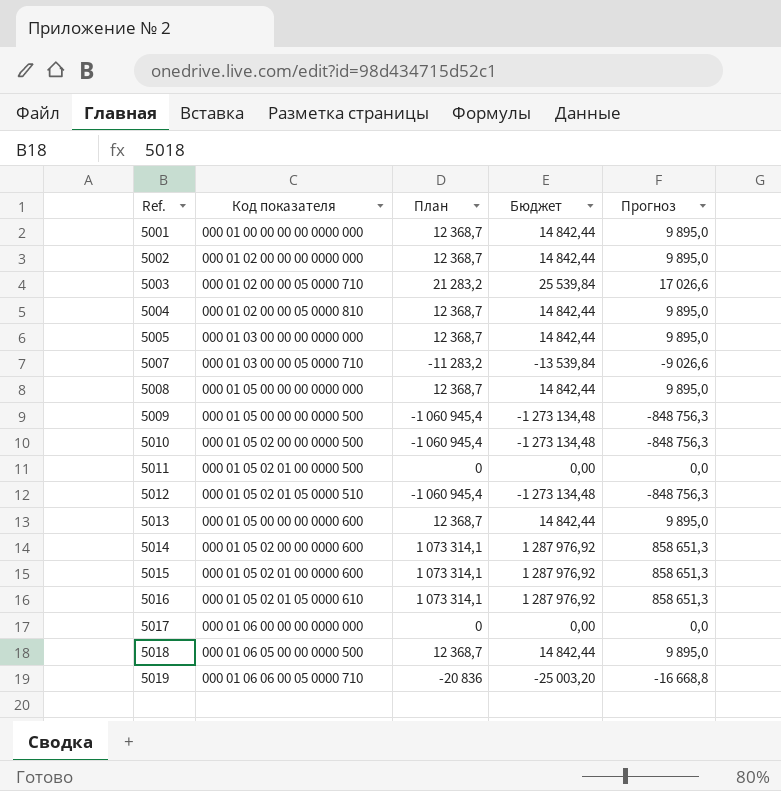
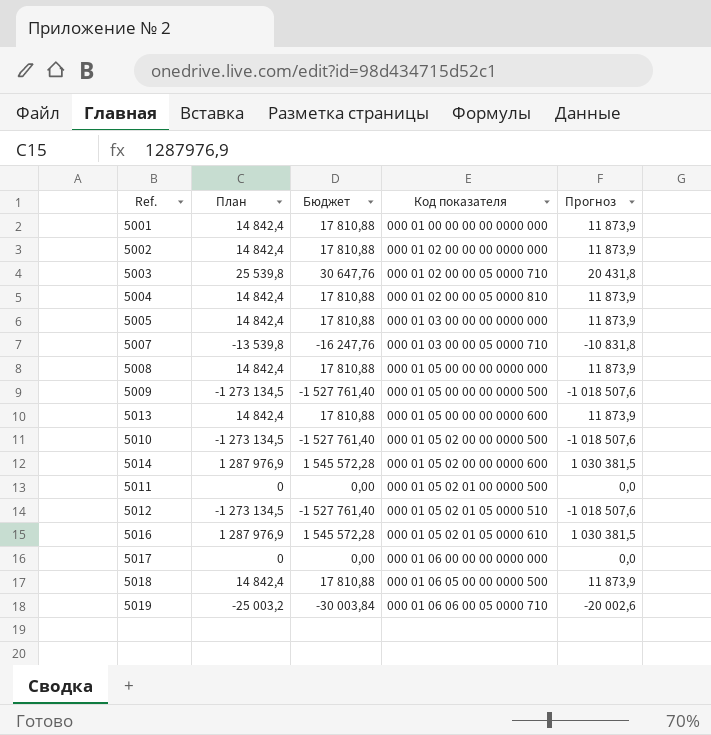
row order: Ref. ascending -> Код показателя ascending
column Код показателя | position: 2 -> 4
row 5015: 000 01 05 02 01 00 0000 600 | 1 073 314,1 | 1 287 976,92 | 858 651,3 -> none
5001 | План: 12 368,7 -> 14 842,4
5001 | Бюджет: 14 842,44 -> 17 810,88
5001 | Прогноз: 9 895,0 -> 11 873,9
5002 | План: 12 368,7 -> 14 842,4
5002 | Бюджет: 14 842,44 -> 17 810,88
5002 | Прогноз: 9 895,0 -> 11 873,9
5003 | План: 21 283,2 -> 25 539,8
5003 | Бюджет: 25 539,84 -> 30 647,76
5003 | Прогноз: 17 026,6 -> 20 431,8
5004 | План: 12 368,7 -> 14 842,4
5004 | Бюджет: 14 842,44 -> 17 810,88
5004 | Прогноз: 9 895,0 -> 11 873,9
5005 | План: 12 368,7 -> 14 842,4
5005 | Бюджет: 14 842,44 -> 17 810,88
5005 | Прогноз: 9 895,0 -> 11 873,9
5007 | План: -11 283,2 -> -13 539,8
5007 | Бюджет: -13 539,84 -> -16 247,76
5007 | Прогноз: -9 026,6 -> -10 831,8
5008 | План: 12 368,7 -> 14 842,4
5008 | Бюджет: 14 842,44 -> 17 810,88
5008 | Прогноз: 9 895,0 -> 11 873,9
5009 | План: -1 060 945,4 -> -1 273 134,5
5009 | Бюджет: -1 273 134,48 -> -1 527 761,40
5009 | Прогноз: -848 756,3 -> -1 018 507,6
5013 | План: 12 368,7 -> 14 842,4
5013 | Бюджет: 14 842,44 -> 17 810,88
5013 | Прогноз: 9 895,0 -> 11 873,9
5010 | План: -1 060 945,4 -> -1 273 134,5
5010 | Бюджет: -1 273 134,48 -> -1 527 761,40
5010 | Прогноз: -848 756,3 -> -1 018 507,6
5014 | План: 1 073 314,1 -> 1 287 976,9
5014 | Бюджет: 1 287 976,92 -> 1 545 572,28
5014 | Прогноз: 858 651,3 -> 1 030 381,5
5012 | План: -1 060 945,4 -> -1 273 134,5
5012 | Бюджет: -1 273 134,48 -> -1 527 761,40
5012 | Прогноз: -848 756,3 -> -1 018 507,6
5016 | План: 1 073 314,1 -> 1 287 976,9
5016 | Бюджет: 1 287 976,92 -> 1 545 572,28
5016 | Прогноз: 858 651,3 -> 1 030 381,5
5018 | План: 12 368,7 -> 14 842,4
5018 | Бюджет: 14 842,44 -> 17 810,88
5018 | Прогноз: 9 895,0 -> 11 873,9
5019 | План: -20 836 -> -25 003,2
5019 | Бюджет: -25 003,20 -> -30 003,84
5019 | Прогноз: -16 668,8 -> -20 002,6

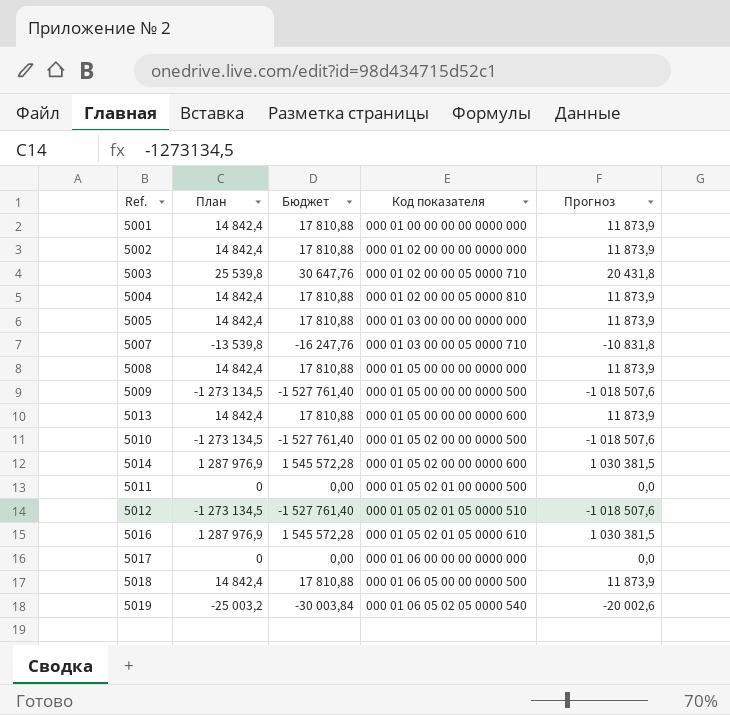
5019 | Код показателя: 000 01 06 06 00 05 0000 710 -> 000 01 06 05 02 05 0000 540

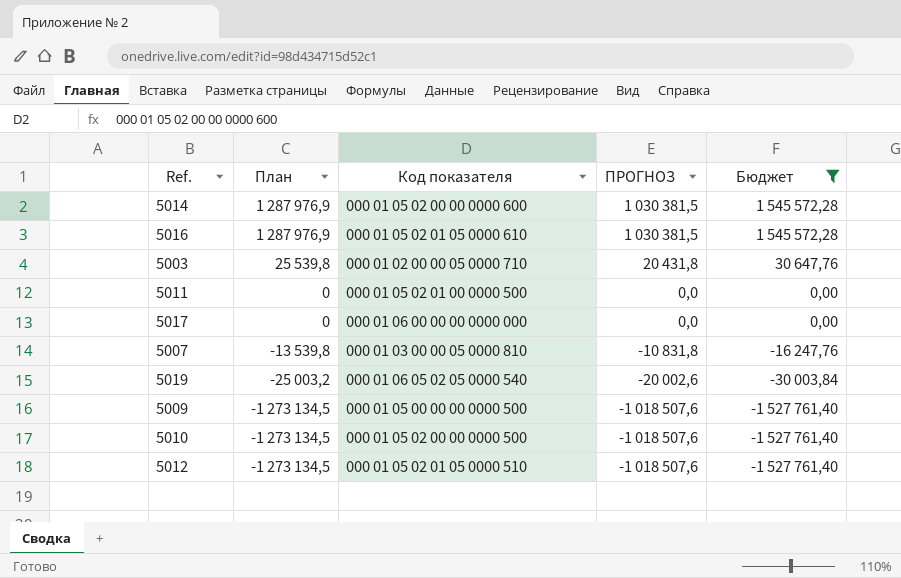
filter: none -> Бюджет != 17 810,88
row order: Код показателя ascending -> План descending
column name: Прогноз -> ПРОГНОЗ
column Бюджет | position: 3 -> 5
5007 | Код показателя: 000 01 03 00 00 05 0000 710 -> 000 01 03 00 00 05 0000 810

